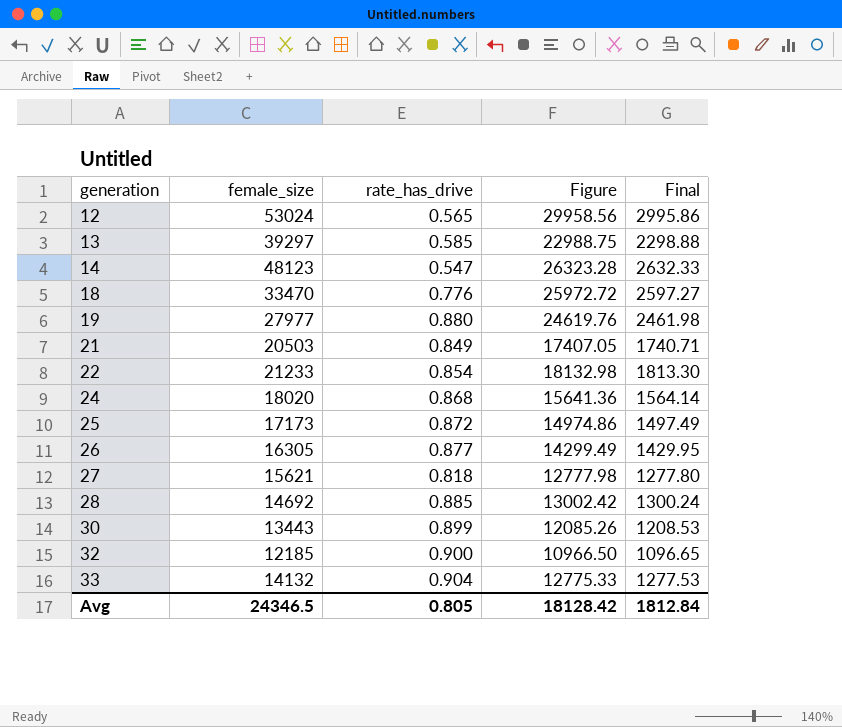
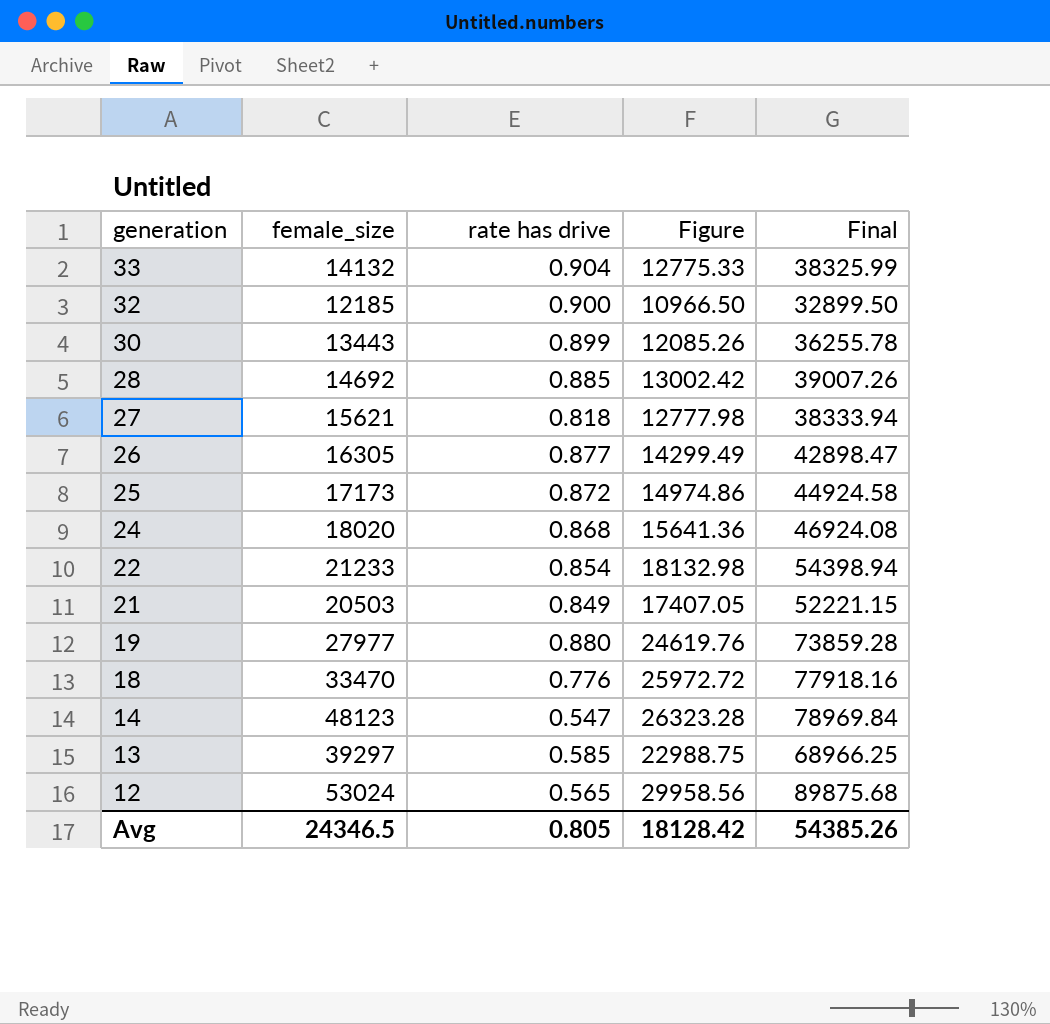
row order: generation ascending -> generation descending
column name: rate_has_drive -> rate has drive
column Final | formula: [Figure] * 0.1 -> [Figure] * 3
Avg | Final: 1812.84 -> 54385.26

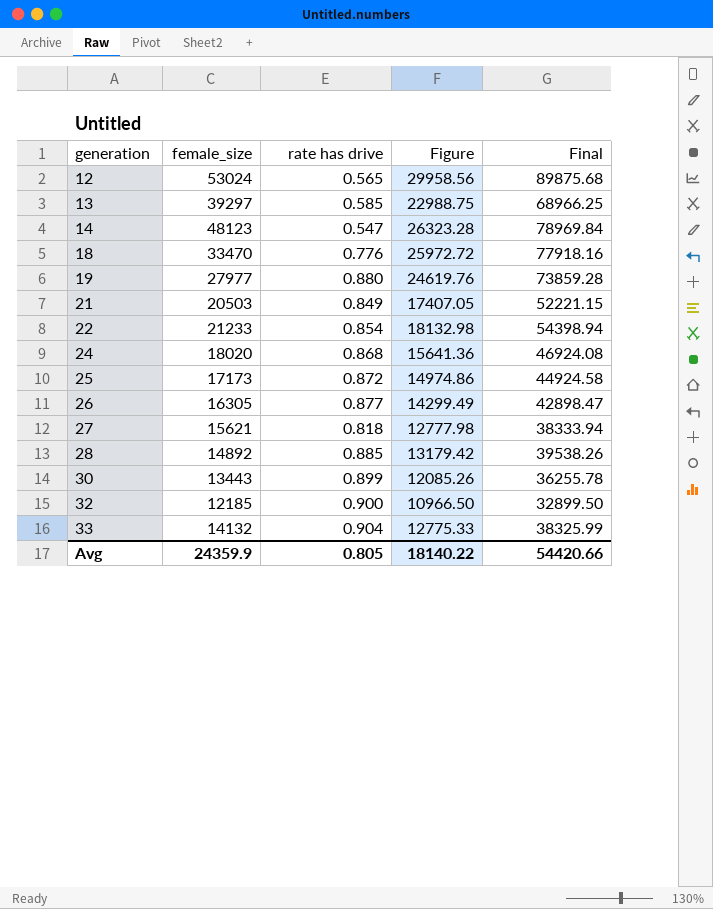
row order: generation descending -> generation ascending
28 | female_size: 14692 -> 14892
28 | Figure: 13002.42 -> 13179.42
28 | Final: 39007.26 -> 39538.26
Avg | female_size: 24346.5 -> 24359.9
Avg | Figure: 18128.42 -> 18140.22
Avg | Final: 54385.26 -> 54420.66

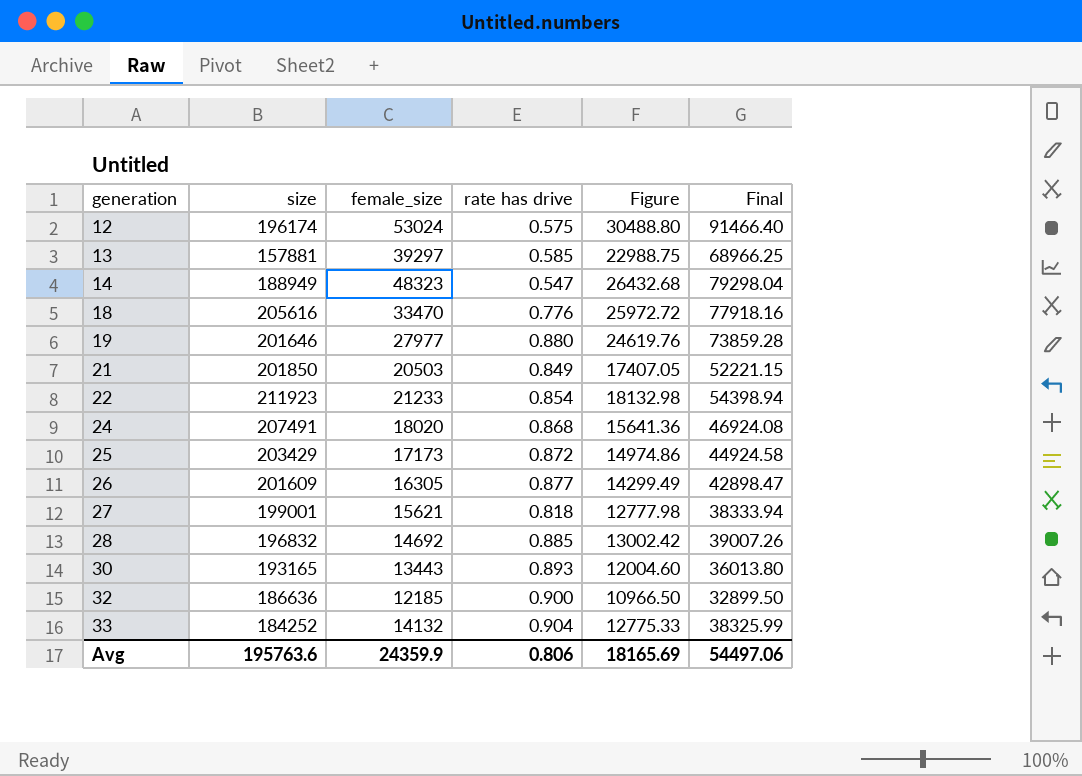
column size | position: none -> 2
12 | rate has drive: 0.565 -> 0.575
12 | Figure: 29958.56 -> 30488.80
12 | Final: 89875.68 -> 91466.40
14 | female_size: 48123 -> 48323
14 | Figure: 26323.28 -> 26432.68
14 | Final: 78969.84 -> 79298.04
28 | female_size: 14892 -> 14692
28 | Figure: 13179.42 -> 13002.42
28 | Final: 39538.26 -> 39007.26
30 | rate has drive: 0.899 -> 0.893
30 | Figure: 12085.26 -> 12004.60
30 | Final: 36255.78 -> 36013.80
Avg | rate has drive: 0.805 -> 0.806
Avg | Figure: 18140.22 -> 18165.69
Avg | Final: 54420.66 -> 54497.06

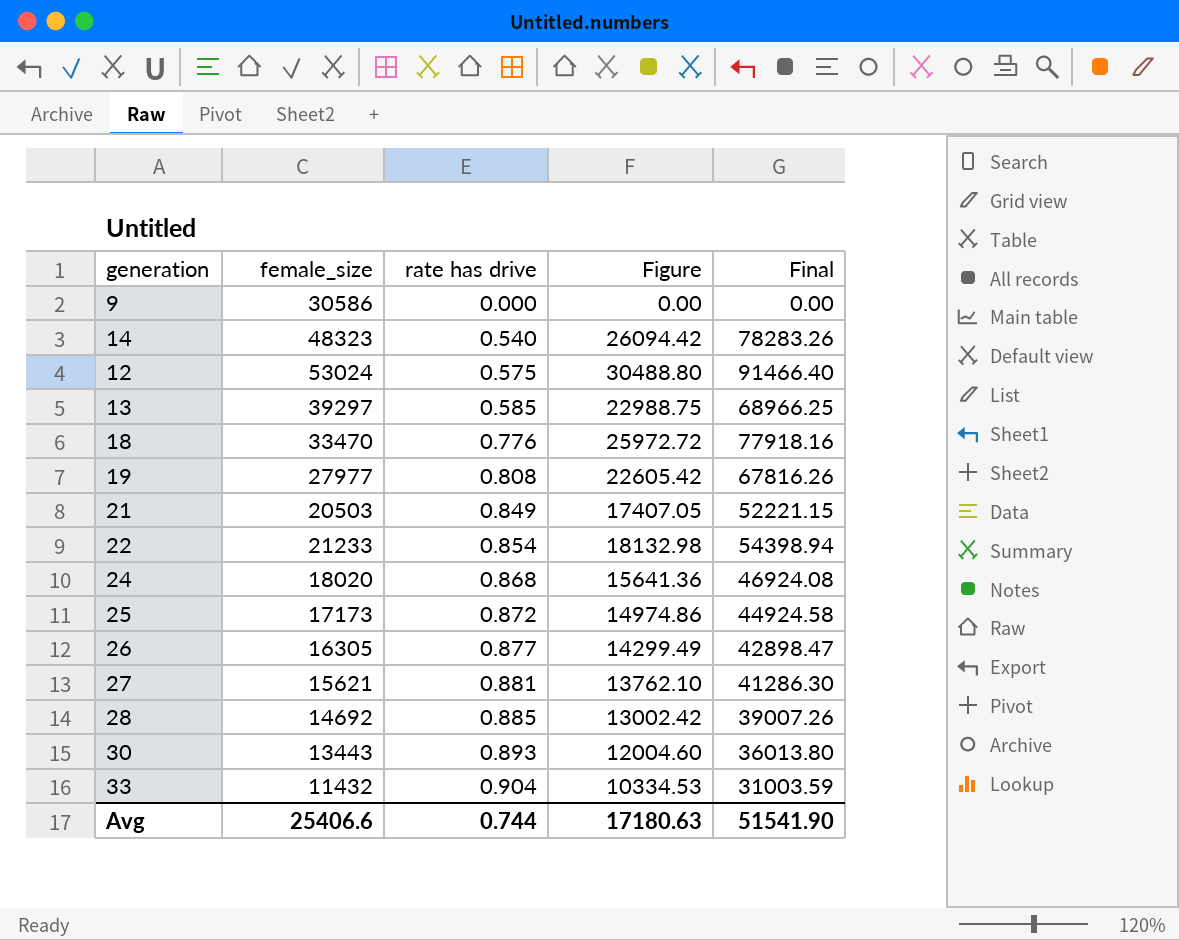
row order: generation ascending -> rate has drive ascending
column size | position: 2 -> none
row 32: 186636 | 12185 | 0.900 | 10966.50 | 32899.50 -> none
row 9: none -> 30586 | 0.000 | 0.00 | 0.00
14 | rate has drive: 0.547 -> 0.540
14 | Figure: 26432.68 -> 26094.42
14 | Final: 79298.04 -> 78283.26
19 | rate has drive: 0.880 -> 0.808
19 | Figure: 24619.76 -> 22605.42
19 | Final: 73859.28 -> 67816.26
27 | rate has drive: 0.818 -> 0.881
27 | Figure: 12777.98 -> 13762.10
27 | Final: 38333.94 -> 41286.30
33 | female_size: 14132 -> 11432
33 | Figure: 12775.33 -> 10334.53
33 | Final: 38325.99 -> 31003.59
Avg | female_size: 24359.9 -> 25406.6
Avg | rate has drive: 0.806 -> 0.744
Avg | Figure: 18165.69 -> 17180.63
Avg | Final: 54497.06 -> 51541.90

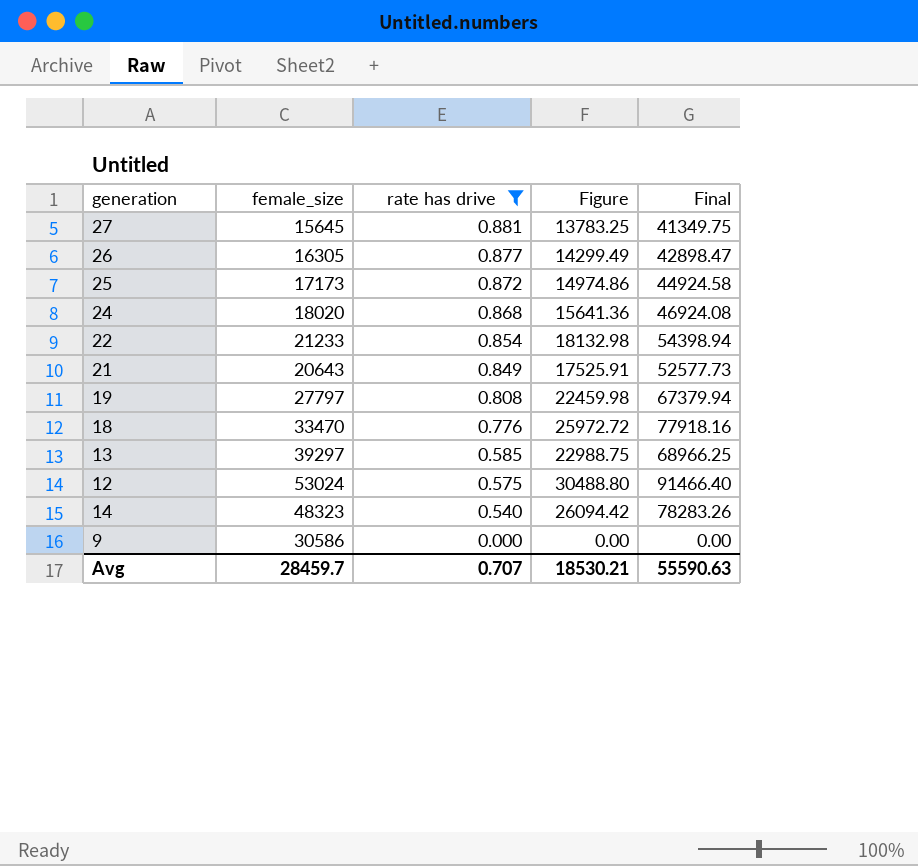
filter: none -> rate has drive <= 0.881
row order: rate has drive ascending -> rate has drive descending
27 | female_size: 15621 -> 15645
27 | Figure: 13762.10 -> 13783.25
27 | Final: 41286.30 -> 41349.75
21 | female_size: 20503 -> 20643
21 | Figure: 17407.05 -> 17525.91
21 | Final: 52221.15 -> 52577.73
19 | female_size: 27977 -> 27797
19 | Figure: 22605.42 -> 22459.98
19 | Final: 67816.26 -> 67379.94
Avg | female_size: 25406.6 -> 28459.7
Avg | rate has drive: 0.744 -> 0.707
Avg | Figure: 17180.63 -> 18530.21
Avg | Final: 51541.90 -> 55590.63

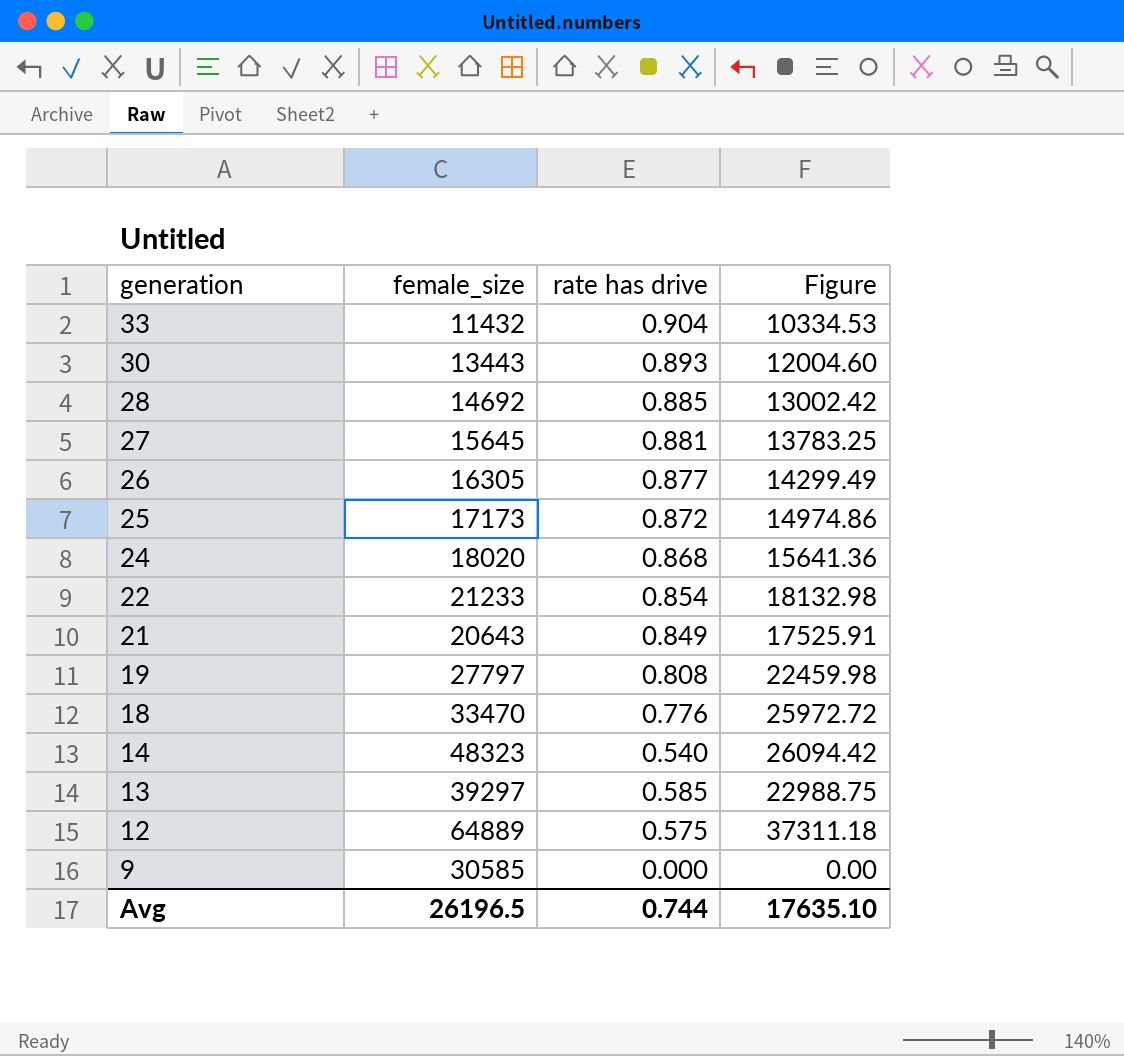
filter: rate has drive <= 0.881 -> none
row order: rate has drive descending -> generation descending
column Final | formula: [Figure] * 3 -> none
12 | female_size: 53024 -> 64889
12 | Figure: 30488.80 -> 37311.18
9 | female_size: 30586 -> 30585
Avg | female_size: 28459.7 -> 26196.5
Avg | rate has drive: 0.707 -> 0.744
Avg | Figure: 18530.21 -> 17635.10

